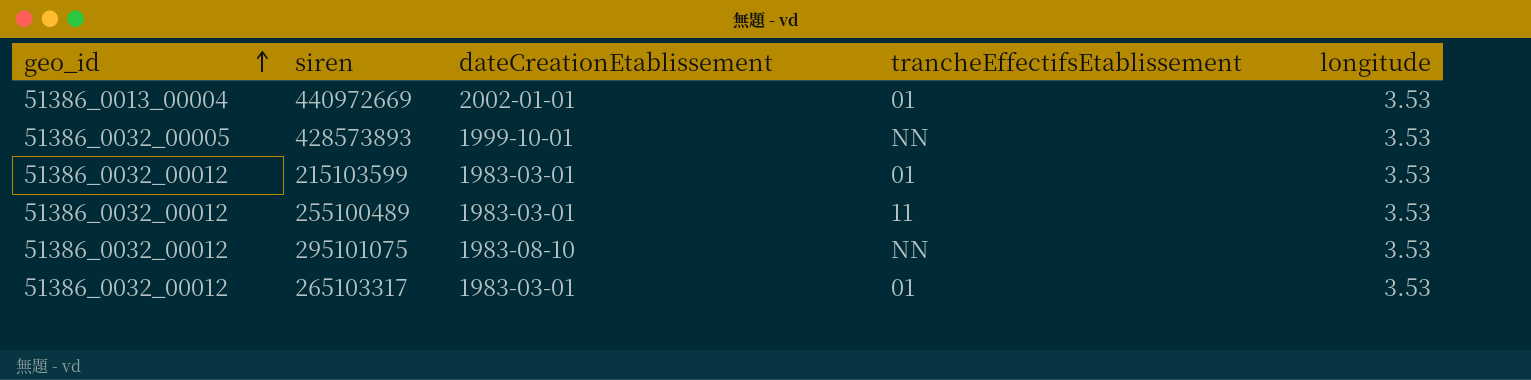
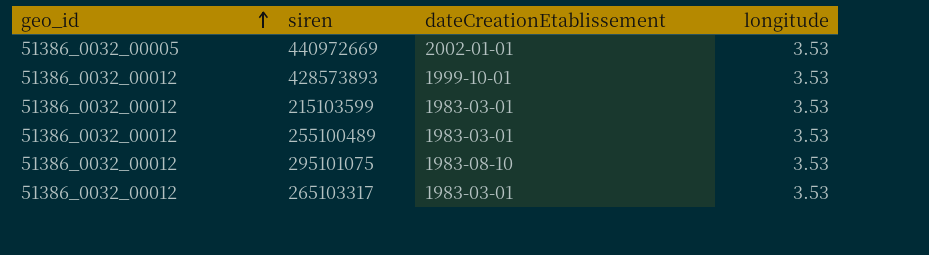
column trancheEffectifsEtablissement | position: 4 -> none
440972669 | geo_id: 51386_0013_00004 -> 51386_0032_00005
428573893 | geo_id: 51386_0032_00005 -> 51386_0032_00012

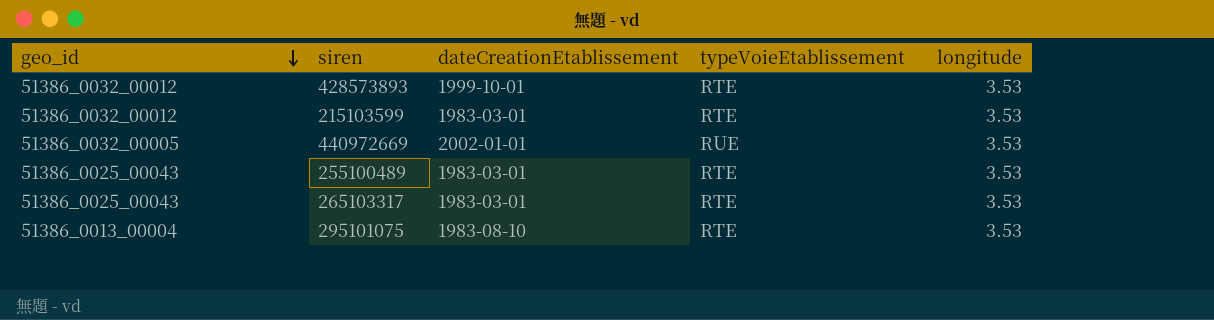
row order: geo_id ascending -> geo_id descending
column typeVoieEtablissement | position: none -> 4
255100489 | geo_id: 51386_0032_00012 -> 51386_0025_00043
265103317 | geo_id: 51386_0032_00012 -> 51386_0025_00043
295101075 | geo_id: 51386_0032_00012 -> 51386_0013_00004

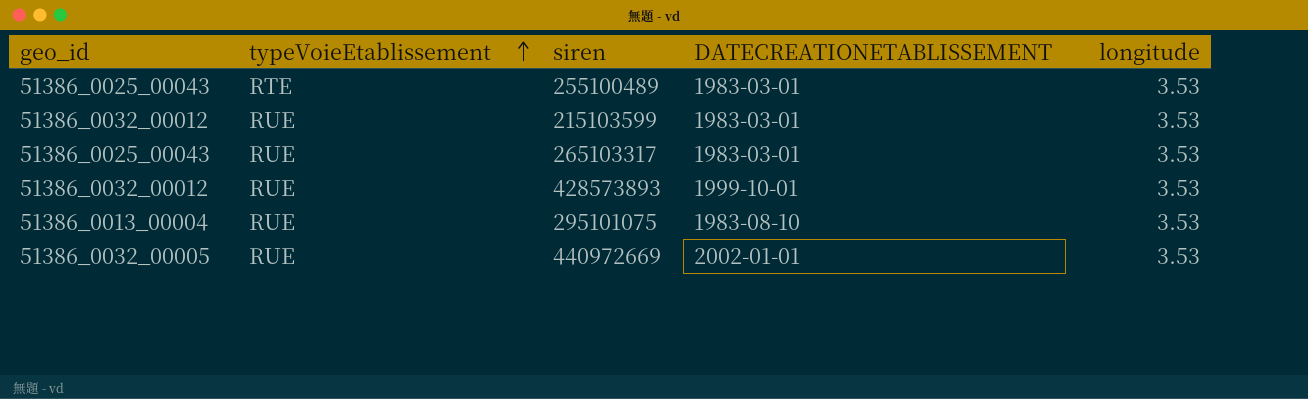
row order: geo_id descending -> typeVoieEtablissement ascending
column typeVoieEtablissement | position: 4 -> 2
column name: dateCreationEtablissement -> DATECREATIONETABLISSEMENT
215103599 | typeVoieEtablissement: RTE -> RUE
265103317 | typeVoieEtablissement: RTE -> RUE
428573893 | typeVoieEtablissement: RTE -> RUE
295101075 | typeVoieEtablissement: RTE -> RUE

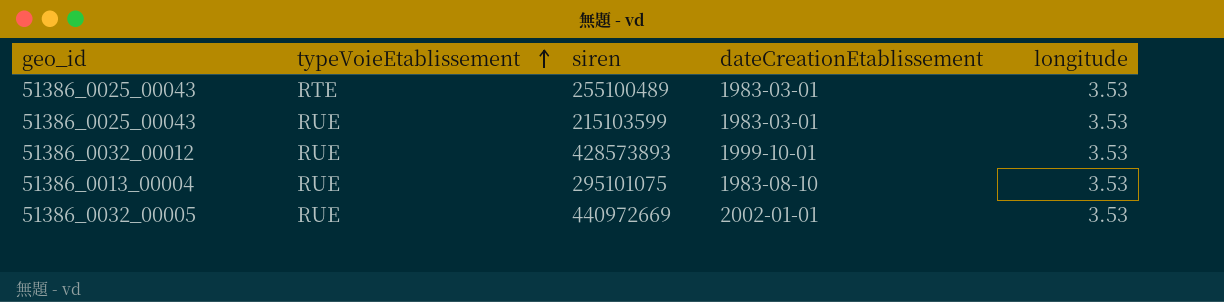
column name: DATECREATIONETABLISSEMENT -> dateCreationEtablissement
row 265103317: 51386_0025_00043 | RUE | 1983-03-01 | 3.53 -> none
215103599 | geo_id: 51386_0032_00012 -> 51386_0025_00043

